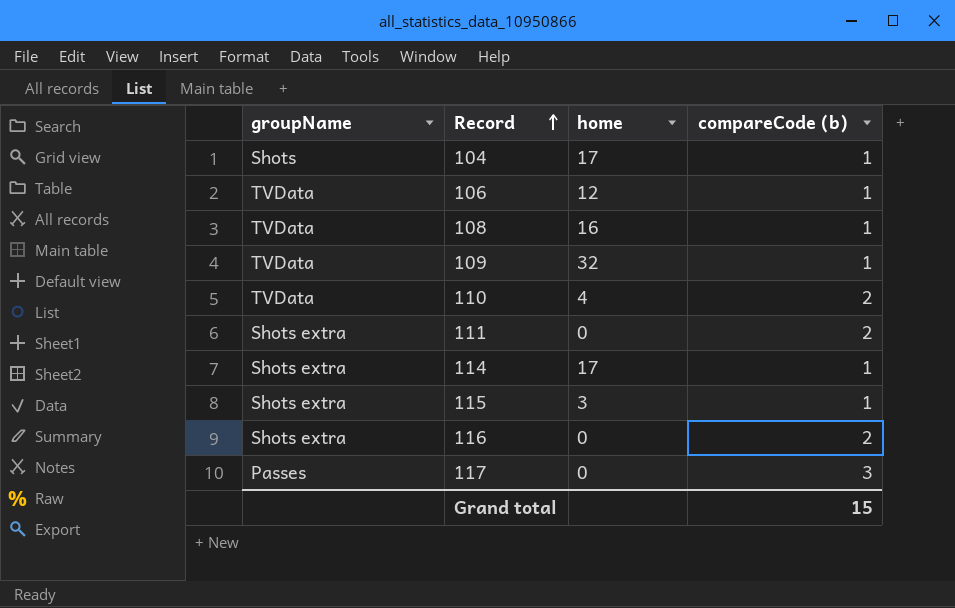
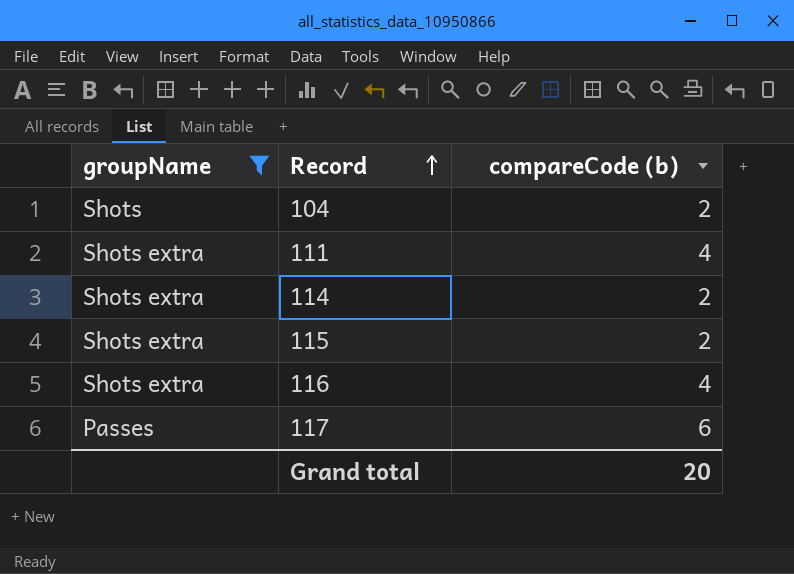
filter: none -> groupName != TVData
column home | position: 3 -> none
104 | compareCode (b): 1 -> 2
111 | compareCode (b): 2 -> 4
114 | compareCode (b): 1 -> 2
115 | compareCode (b): 1 -> 2
116 | compareCode (b): 2 -> 4
117 | compareCode (b): 3 -> 6
Grand total | compareCode (b): 15 -> 20

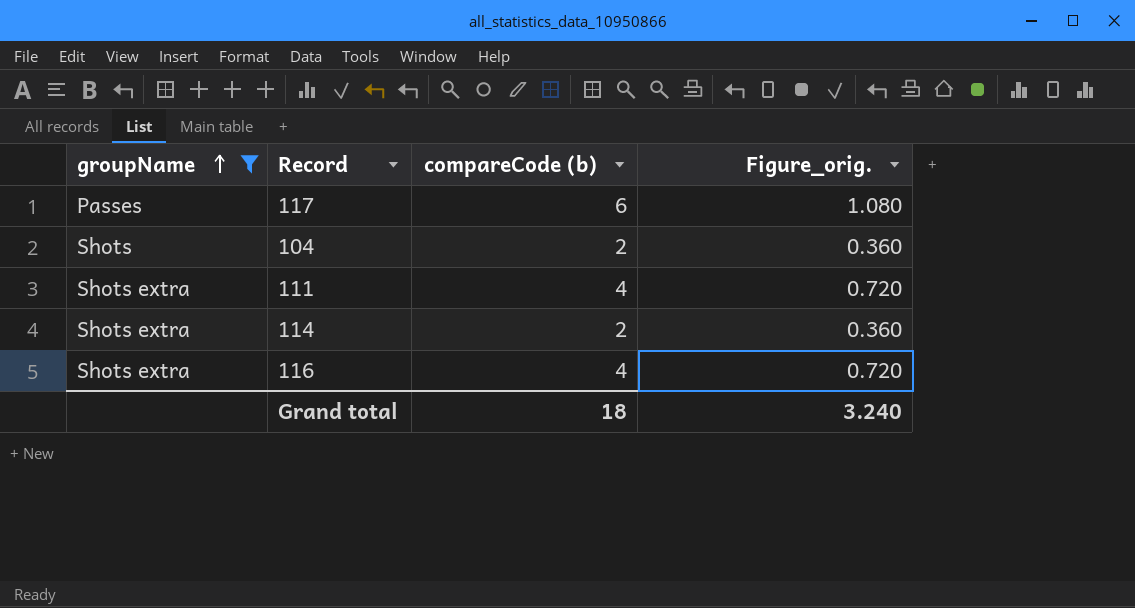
row order: Record ascending -> groupName ascending
column Figure_orig. | formula: none -> [compareCode (b)] * 0.18
row 115: Shots extra | 2 -> none
Grand total | compareCode (b): 20 -> 18

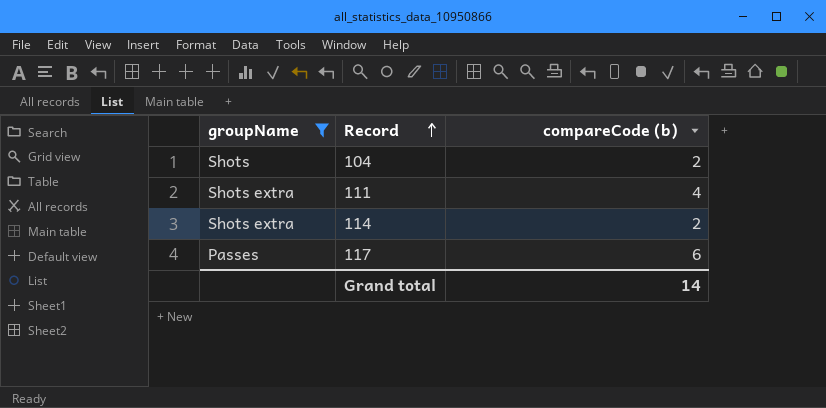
row order: groupName ascending -> Record ascending
column Figure_orig. | formula: [compareCode (b)] * 0.18 -> none
row 116: Shots extra | 4 | 0.720 -> none
Grand total | compareCode (b): 18 -> 14

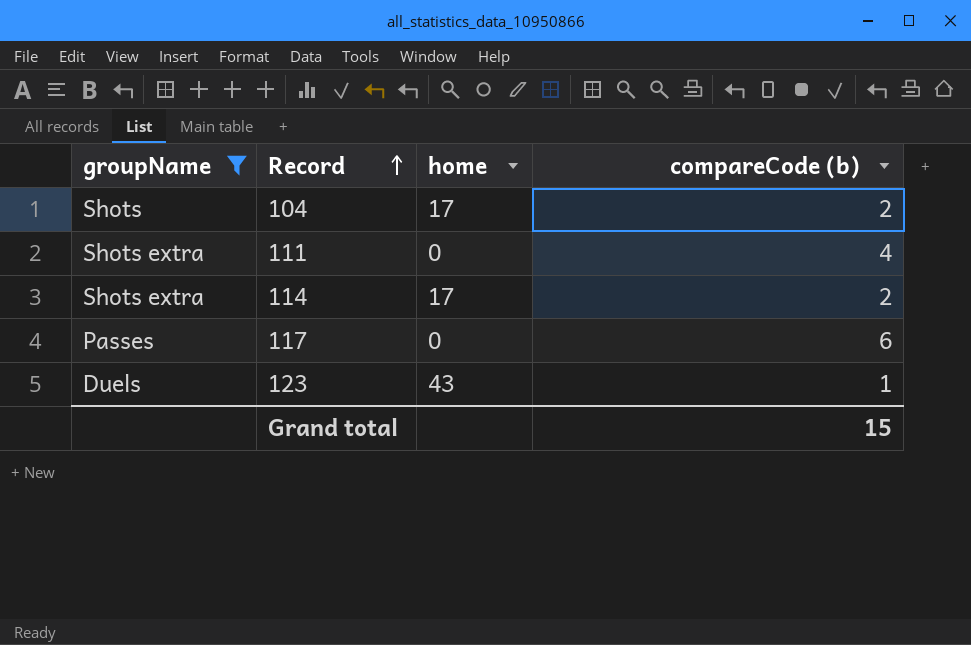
column home | position: none -> 3
row 123: none -> Duels | 43 | 1
Grand total | compareCode (b): 14 -> 15

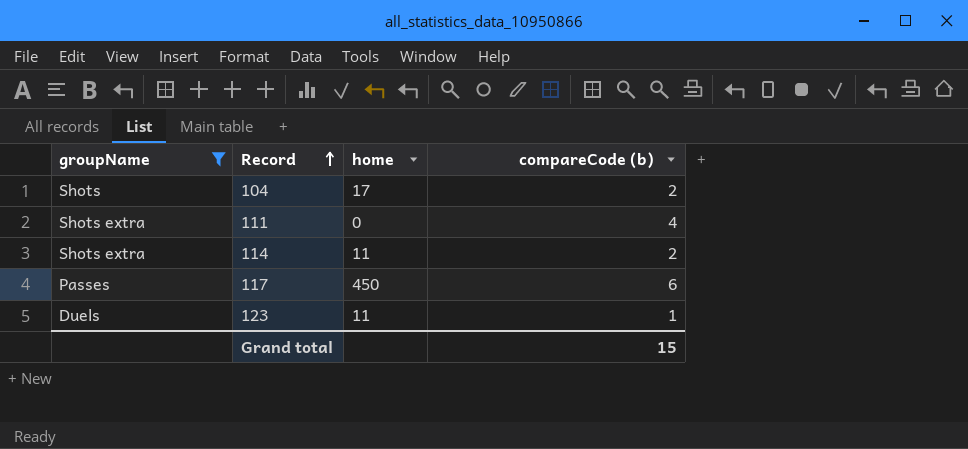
114 | home: 17 -> 11
117 | home: 0 -> 450
123 | home: 43 -> 11

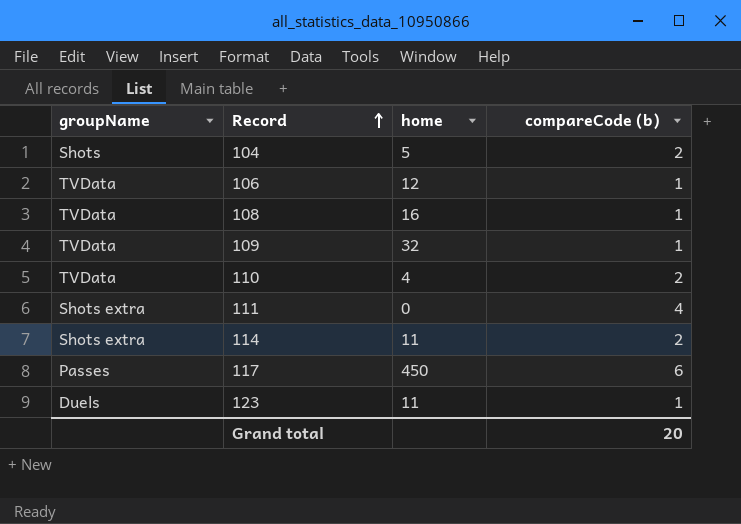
filter: groupName != TVData -> none
104 | home: 17 -> 5
Grand total | compareCode (b): 15 -> 20

